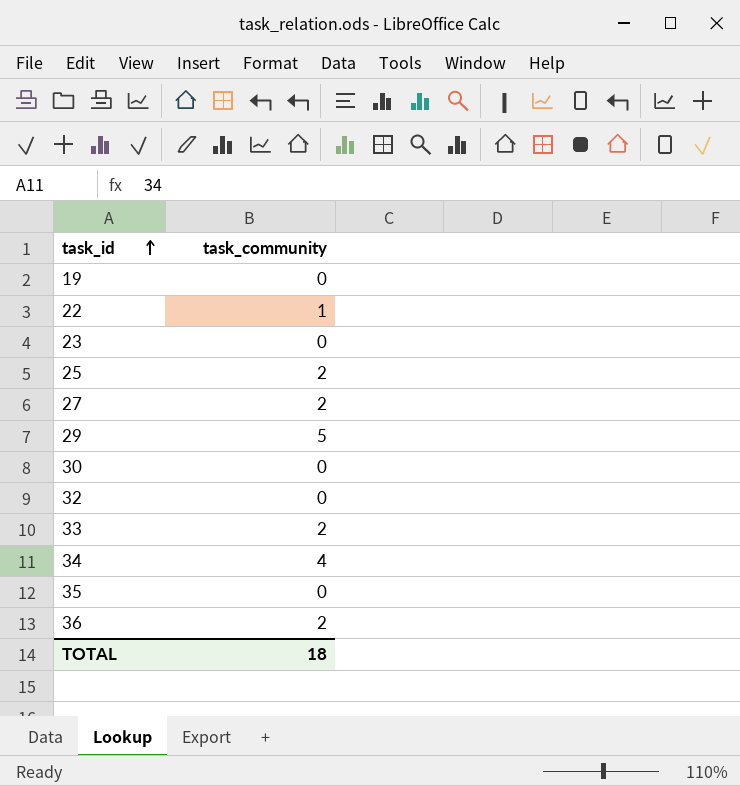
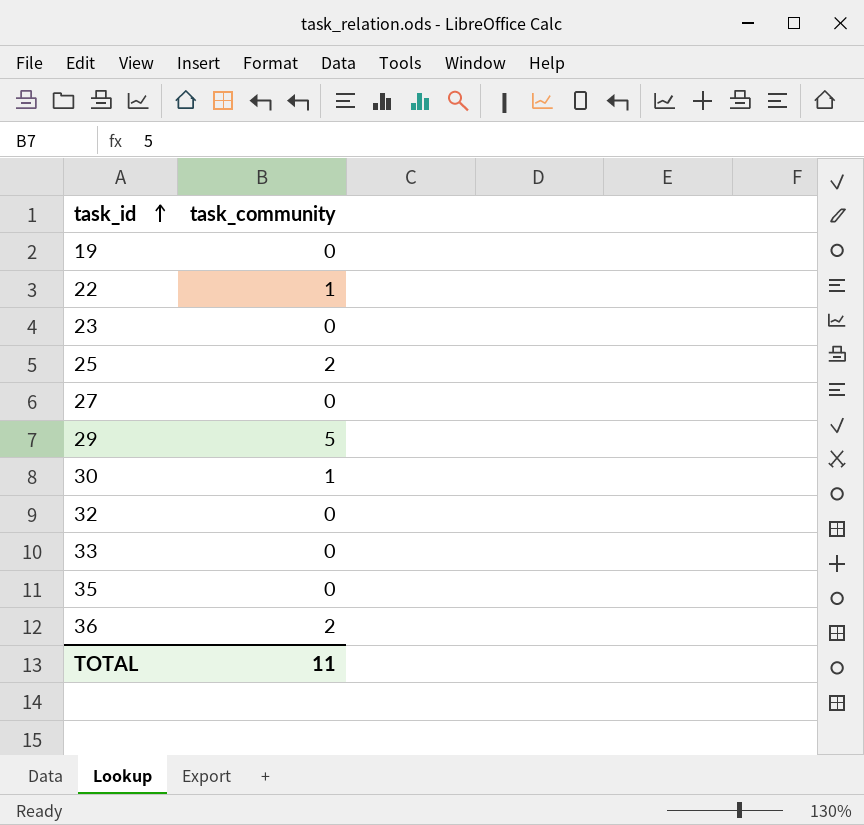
row 34: 4 -> none
27 | task_community: 2 -> 0
30 | task_community: 0 -> 1
33 | task_community: 2 -> 0
TOTAL | task_community: 18 -> 11

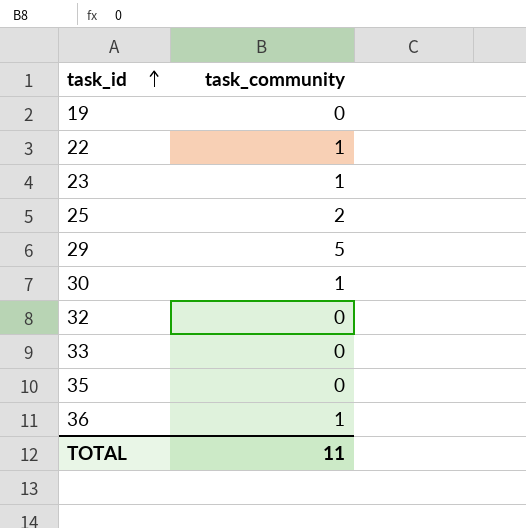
row 27: 0 -> none
23 | task_community: 0 -> 1
36 | task_community: 2 -> 1

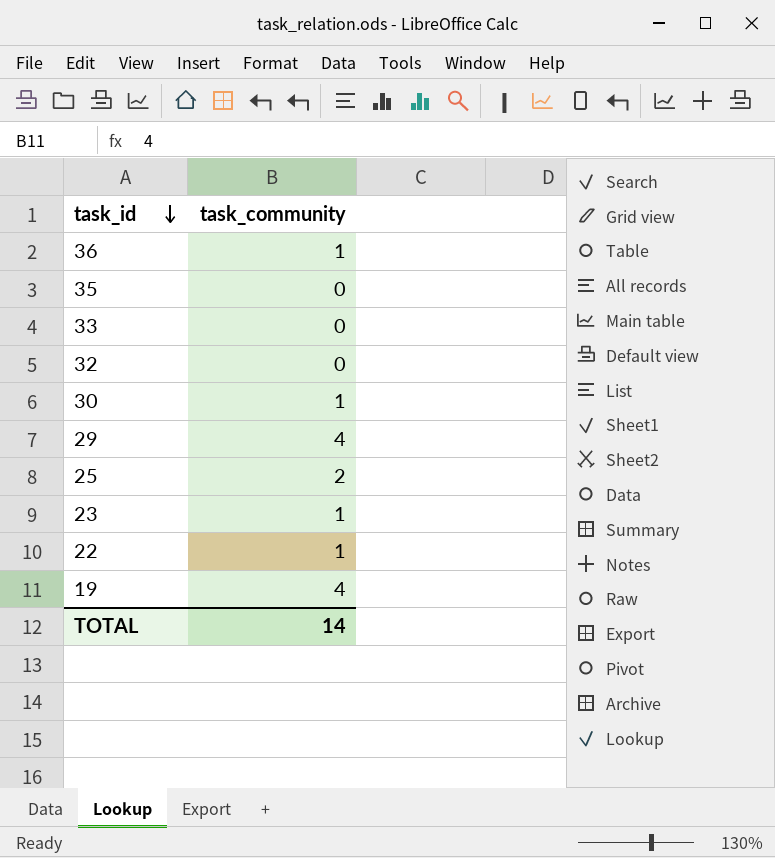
row order: task_id ascending -> task_id descending
29 | task_community: 5 -> 4
19 | task_community: 0 -> 4
TOTAL | task_community: 11 -> 14

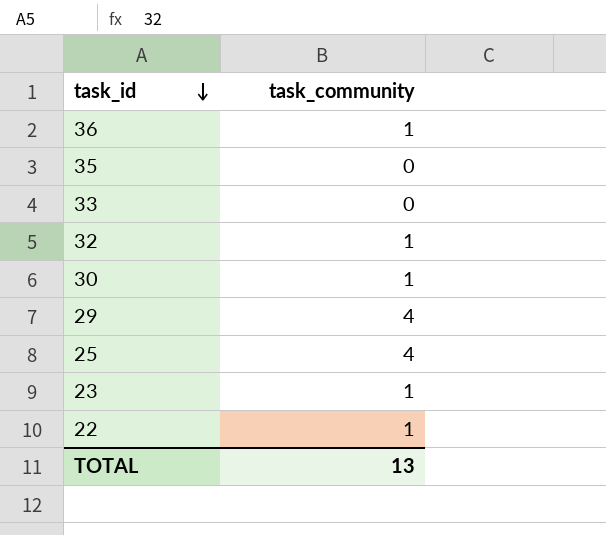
row 19: 4 -> none
32 | task_community: 0 -> 1
25 | task_community: 2 -> 4
TOTAL | task_community: 14 -> 13

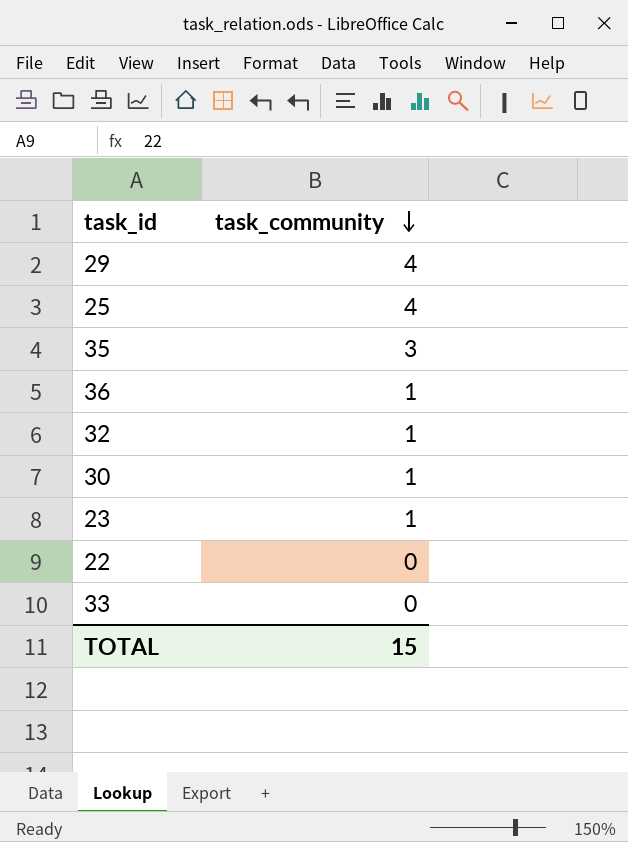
row order: task_id descending -> task_community descending
35 | task_community: 0 -> 3
22 | task_community: 1 -> 0
TOTAL | task_community: 13 -> 15

